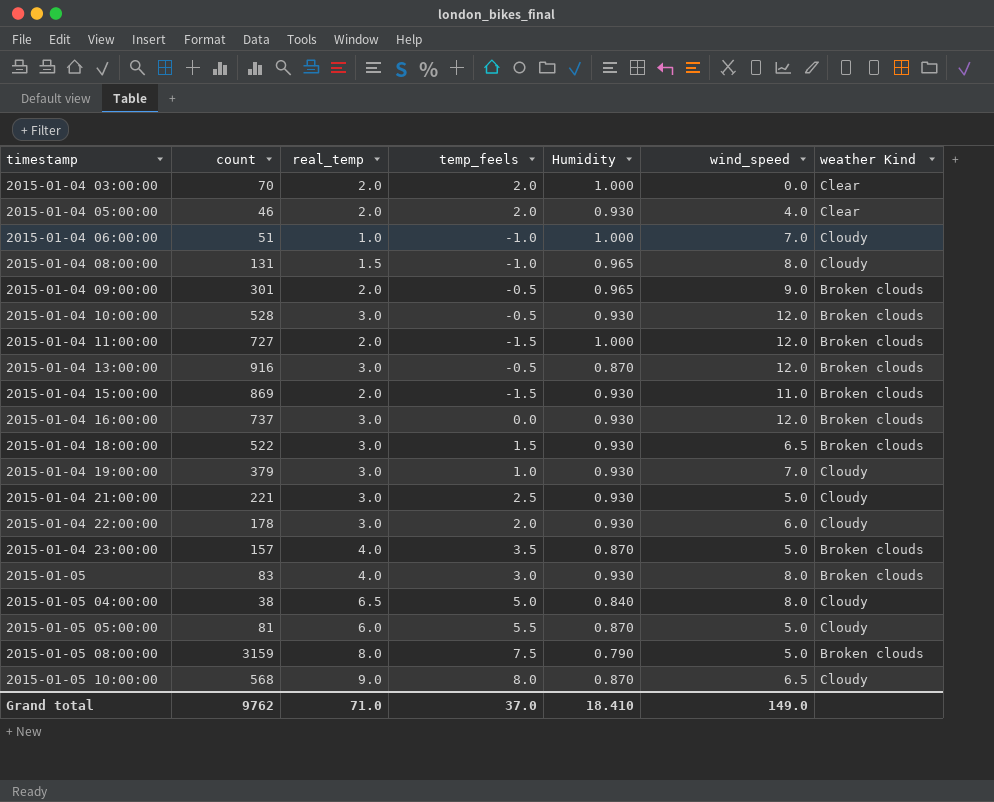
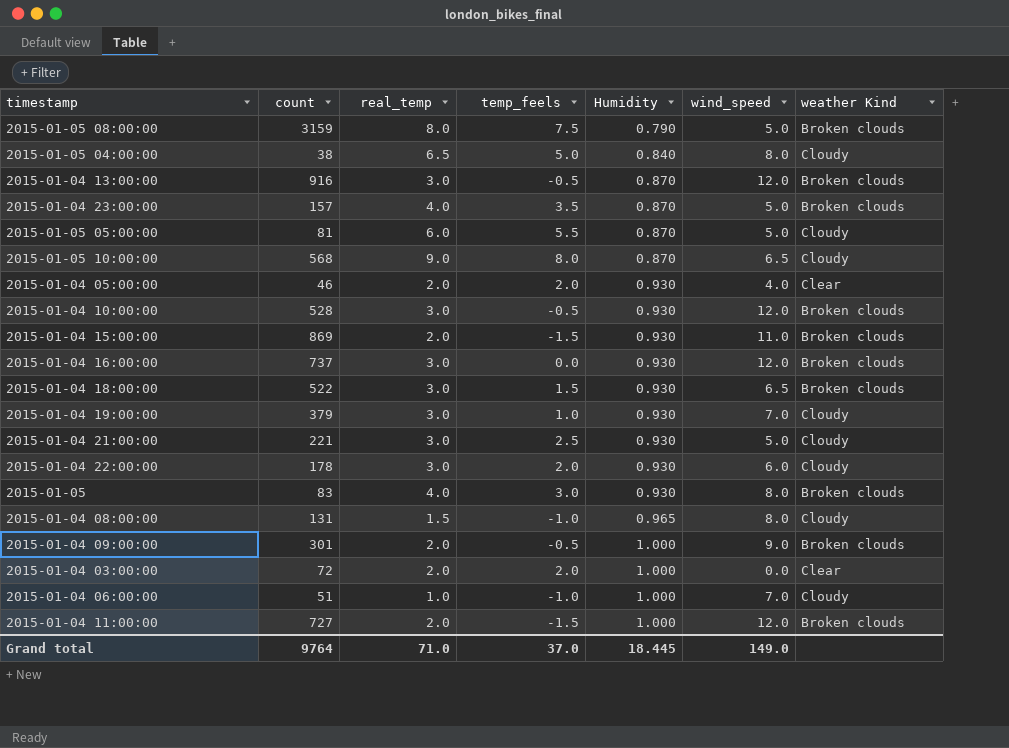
row order: timestamp ascending -> Humidity ascending
2015-01-04 09:00:00 | Humidity: 0.965 -> 1.000
2015-01-04 03:00:00 | count: 70 -> 72
Grand total | count: 9762 -> 9764
Grand total | Humidity: 18.410 -> 18.445

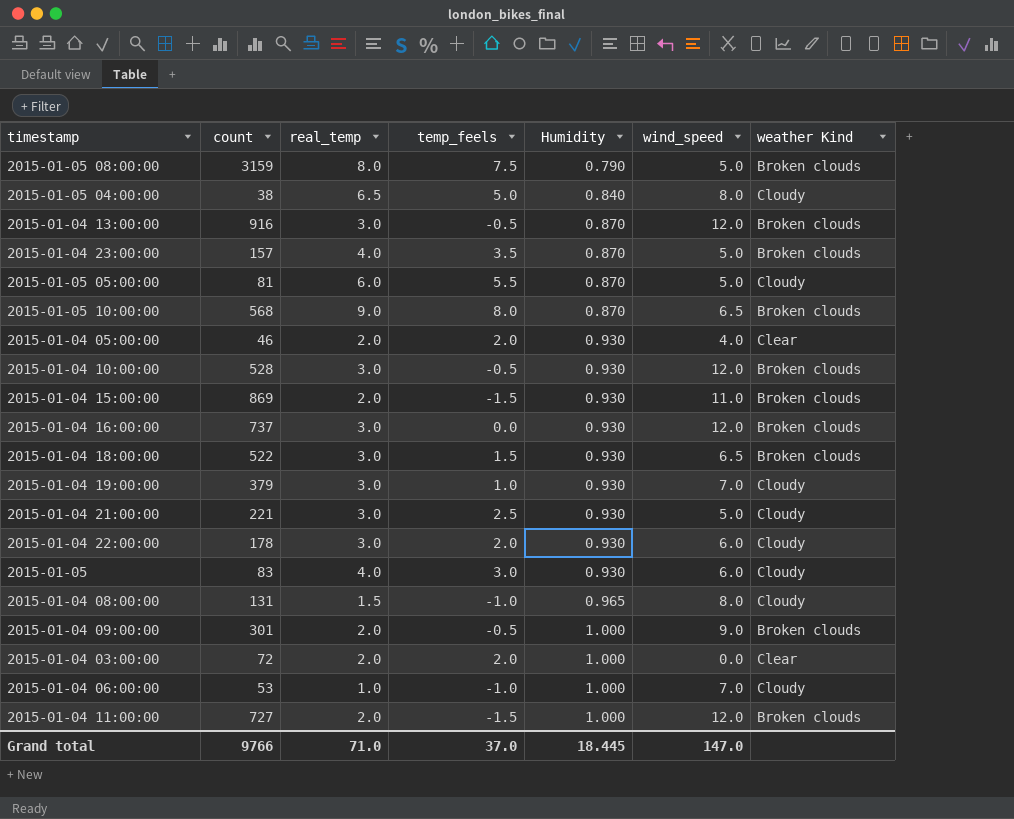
2015-01-05 10:00:00 | weather Kind: Cloudy -> Broken clouds
2015-01-05 | wind_speed: 8.0 -> 6.0
2015-01-05 | weather Kind: Broken clouds -> Cloudy
2015-01-04 06:00:00 | count: 51 -> 53
Grand total | count: 9764 -> 9766
Grand total | wind_speed: 149.0 -> 147.0

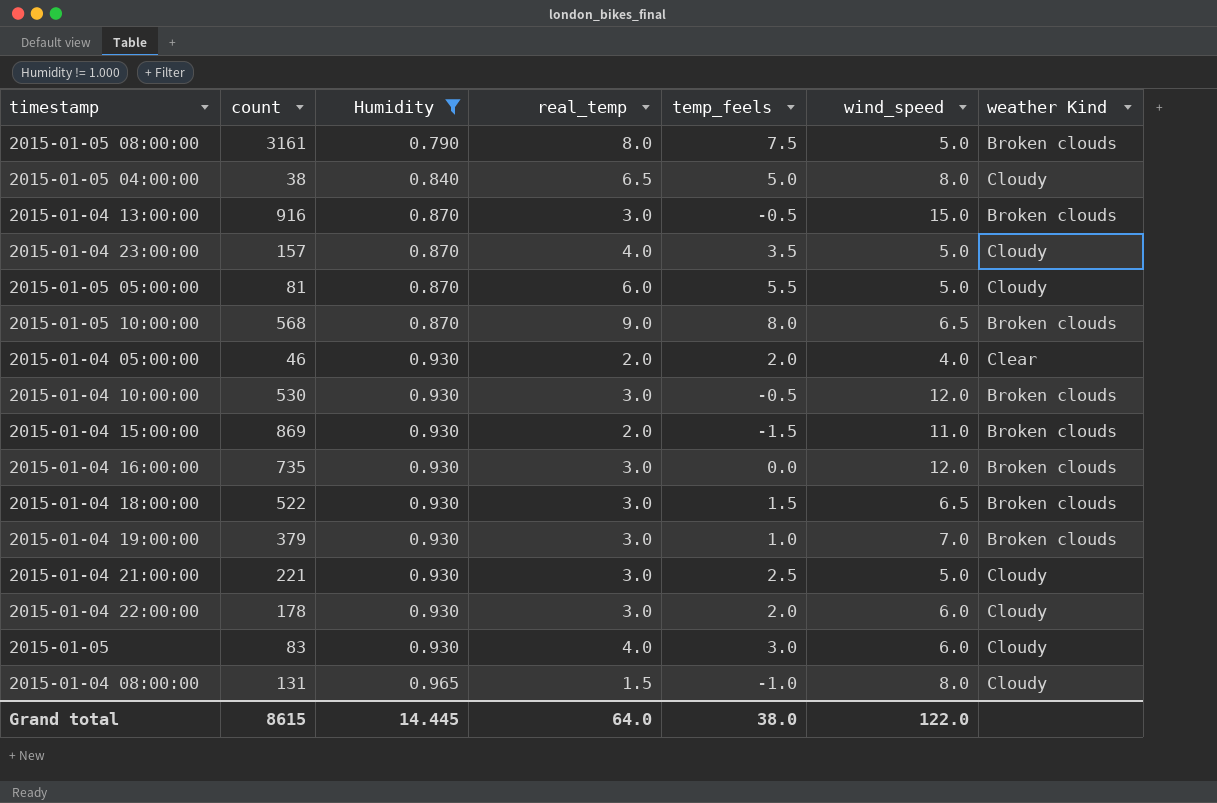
filter: none -> Humidity != 1.000
column Humidity | position: 5 -> 3
2015-01-05 08:00:00 | count: 3159 -> 3161
2015-01-04 13:00:00 | wind_speed: 12.0 -> 15.0
2015-01-04 23:00:00 | weather Kind: Broken clouds -> Cloudy
2015-01-04 10:00:00 | count: 528 -> 530
2015-01-04 16:00:00 | count: 737 -> 735
2015-01-04 19:00:00 | weather Kind: Cloudy -> Broken clouds
Grand total | count: 9766 -> 8615
Grand total | Humidity: 18.445 -> 14.445
Grand total | real_temp: 71.0 -> 64.0
Grand total | temp_feels: 37.0 -> 38.0
Grand total | wind_speed: 147.0 -> 122.0

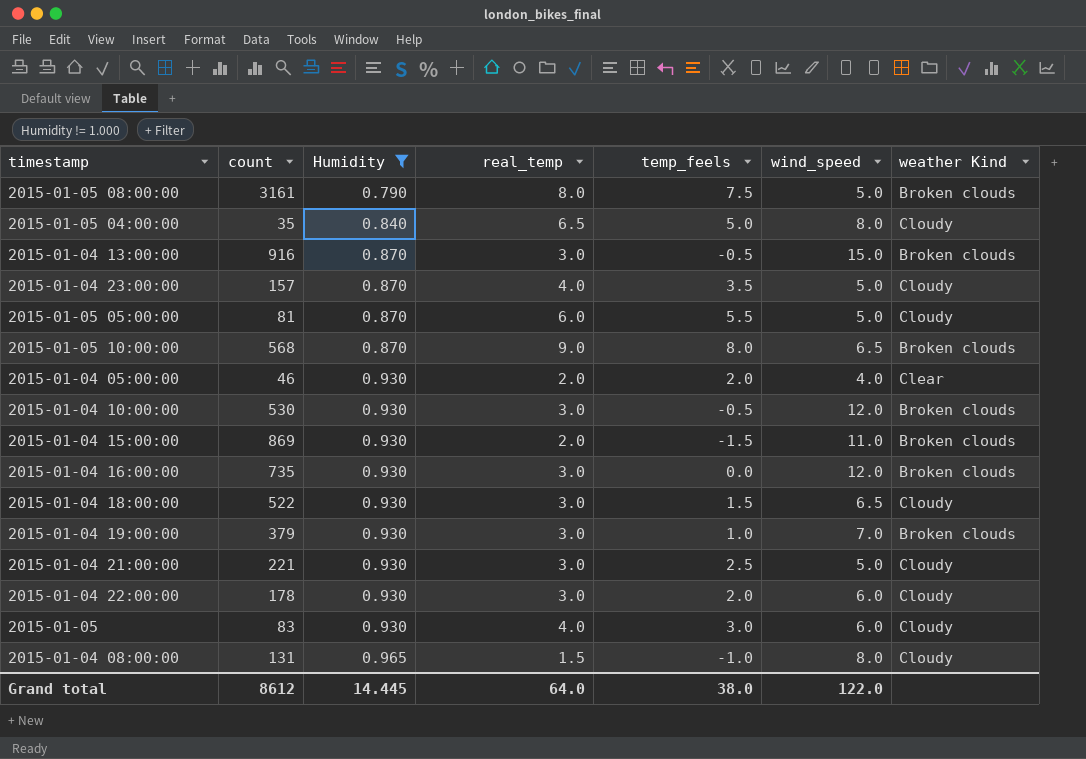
2015-01-05 04:00:00 | count: 38 -> 35
2015-01-04 18:00:00 | weather Kind: Broken clouds -> Cloudy
Grand total | count: 8615 -> 8612

